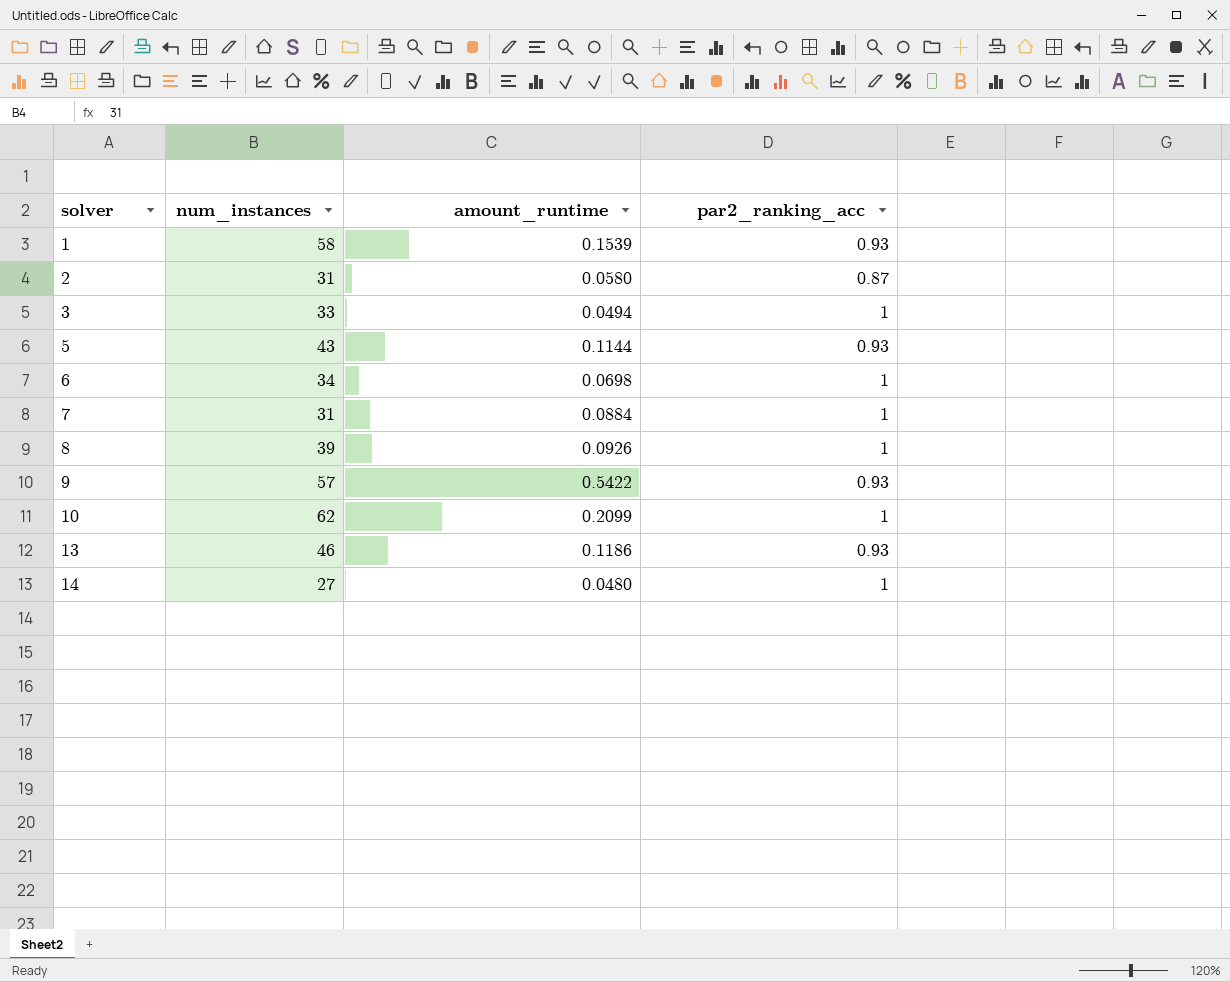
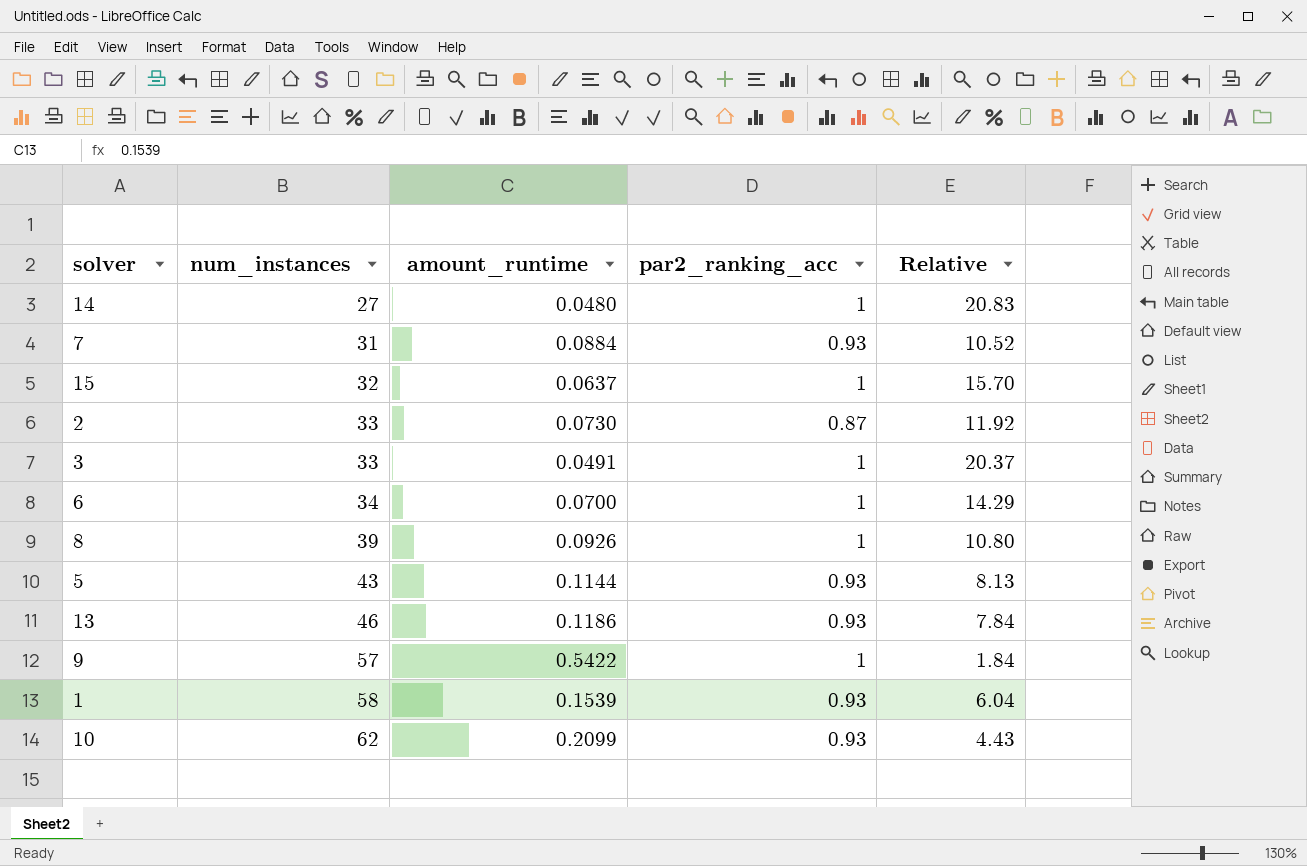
row order: solver ascending -> num_instances ascending
column Relative | formula: none -> [par2_ranking_acc] / [amount_runtime]
7 | par2_ranking_acc: 1 -> 0.93
row 15: none -> 32 | 0.0637 | 1 | 15.70
2 | num_instances: 31 -> 33
2 | amount_runtime: 0.0580 -> 0.0730
3 | amount_runtime: 0.0494 -> 0.0491
6 | amount_runtime: 0.0698 -> 0.0700
9 | par2_ranking_acc: 0.93 -> 1
10 | par2_ranking_acc: 1 -> 0.93

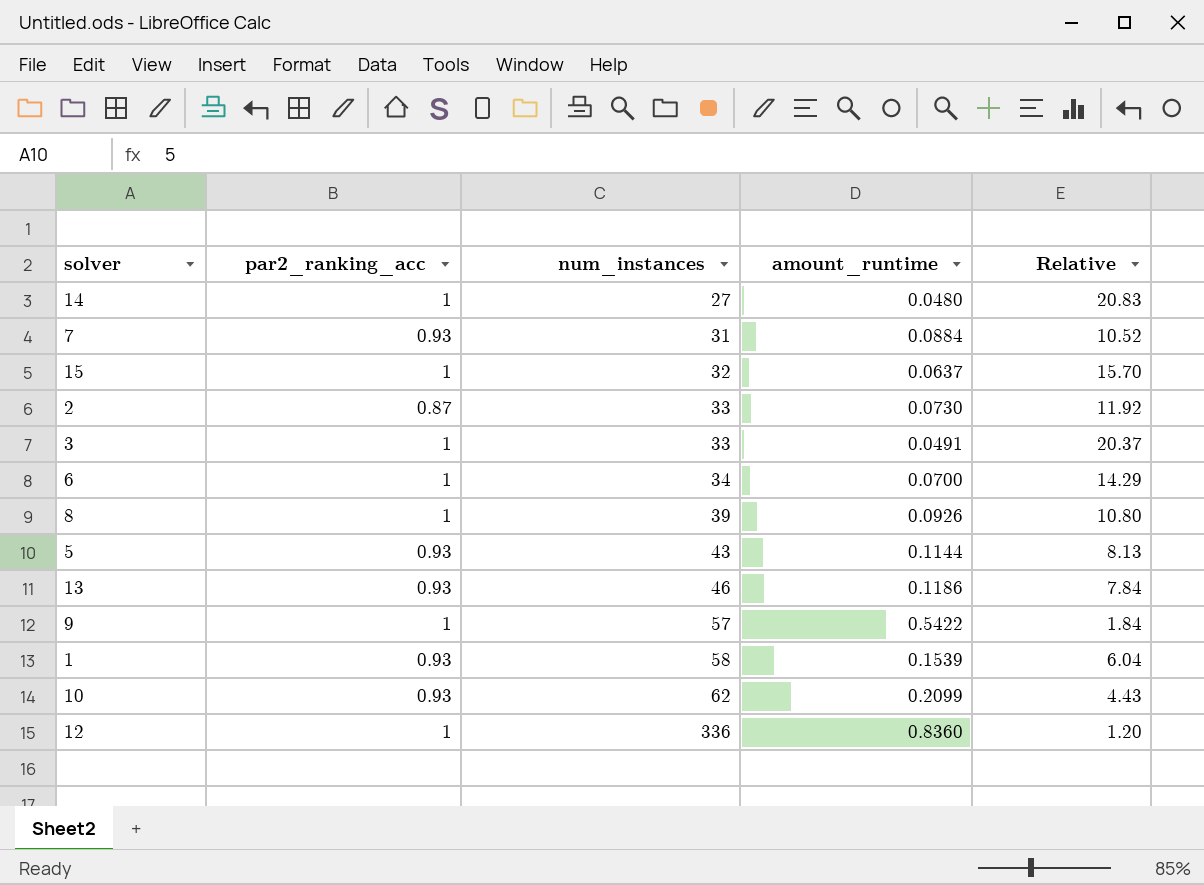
column par2_ranking_acc | position: 4 -> 2
row 12: none -> 1 | 336 | 0.8360 | 1.20

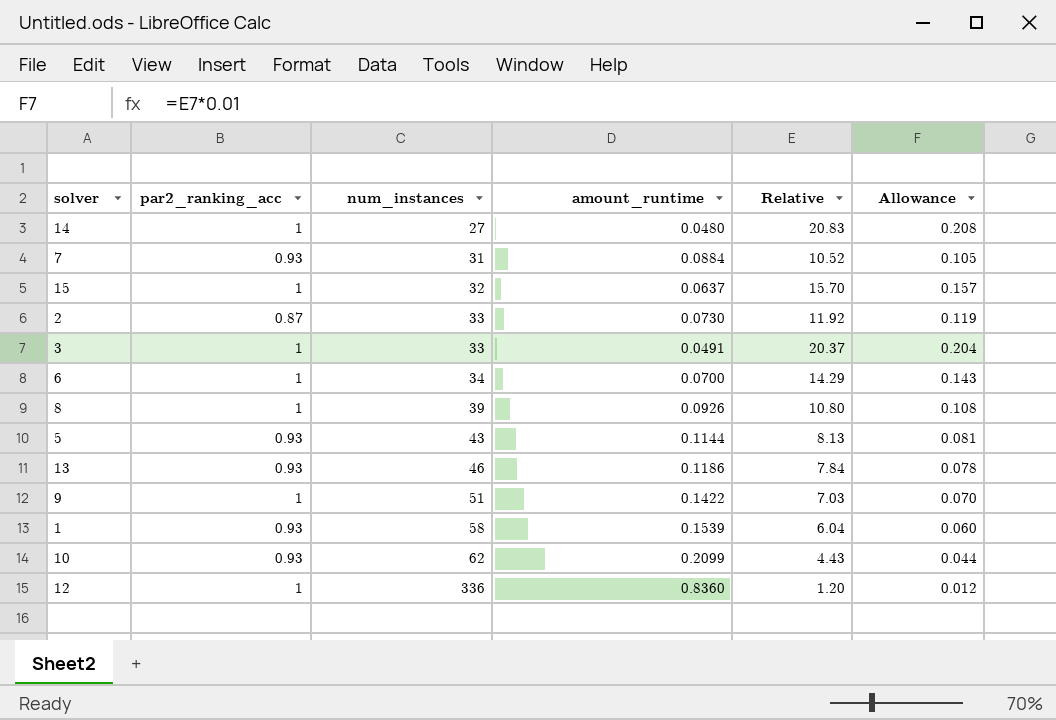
column Allowance | formula: none -> [Relative] * 0.01
9 | num_instances: 57 -> 51
9 | amount_runtime: 0.5422 -> 0.1422
9 | Relative: 1.84 -> 7.03

